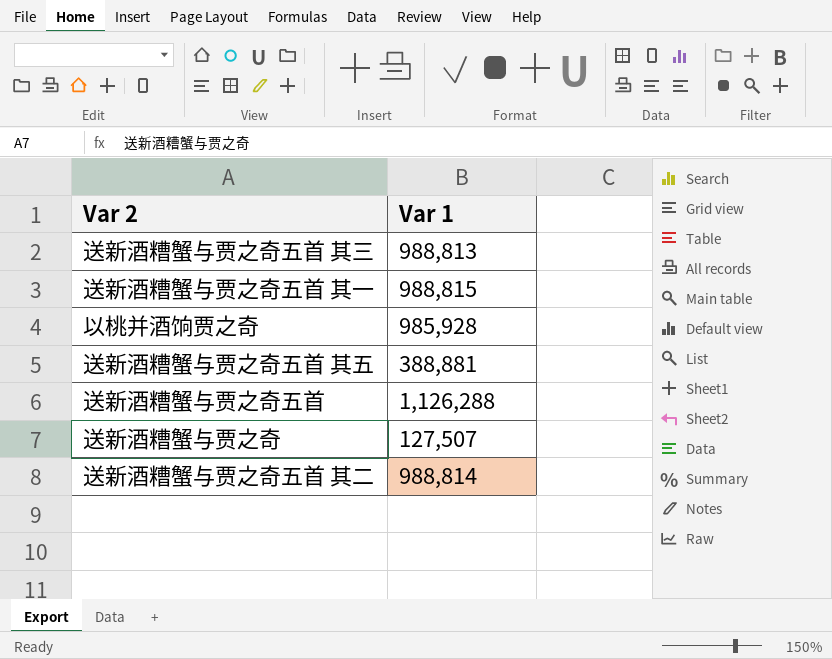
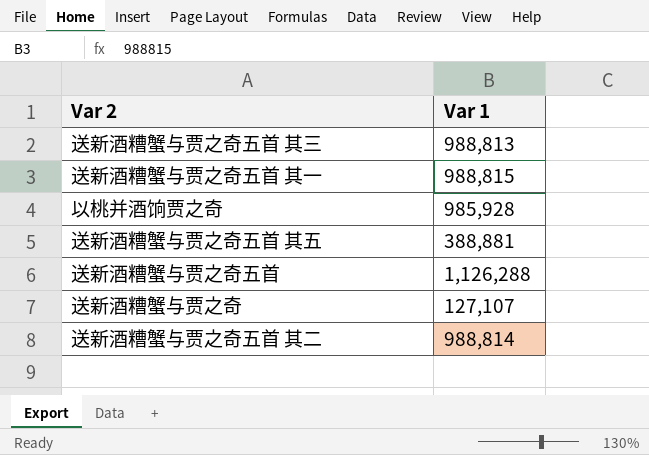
送新酒糟蟹与贾之奇 | Var 1: 127,507 -> 127,107

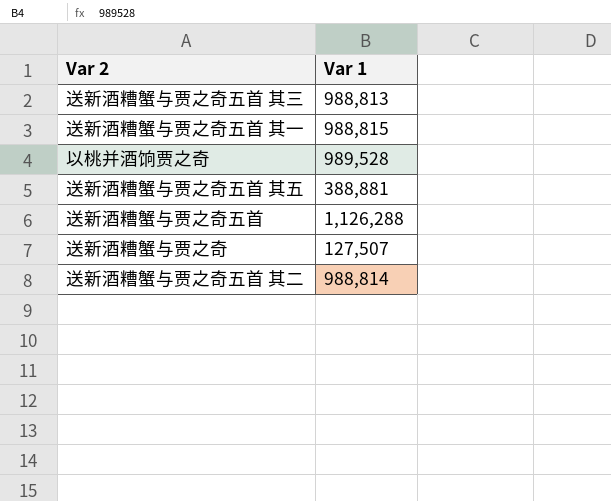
以桃并酒饷贾之奇 | Var 1: 985,928 -> 989,528
送新酒糟蟹与贾之奇 | Var 1: 127,107 -> 127,507

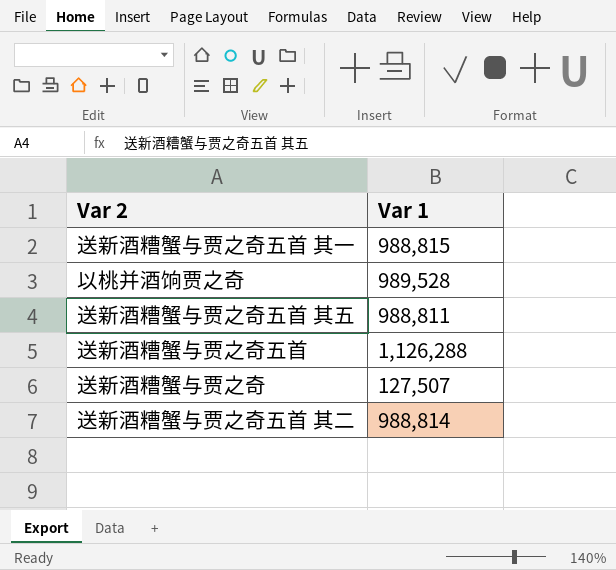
row 送新酒糟蟹与贾之奇五首 其三: 988,813 -> none
送新酒糟蟹与贾之奇五首 其五 | Var 1: 388,881 -> 988,811

